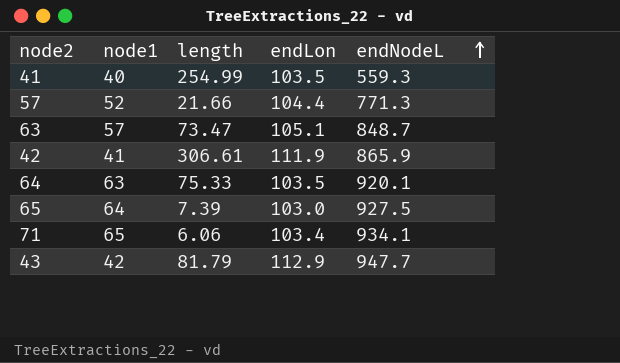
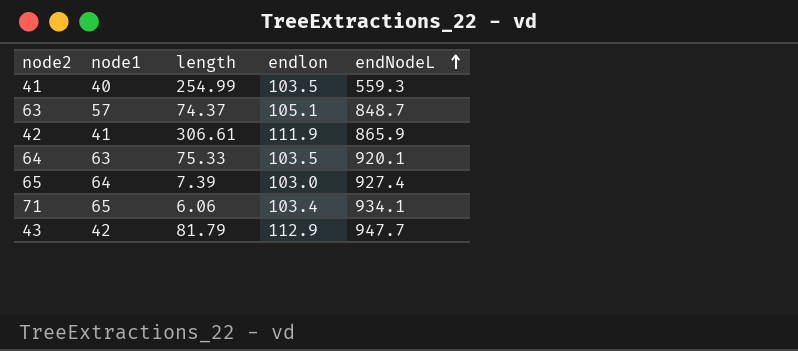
column name: endLon -> endlon
row 57: 52 | 21.66 | 104.4 | 771.3 -> none
63 | length: 73.47 -> 74.37
65 | endNodeL: 927.5 -> 927.4

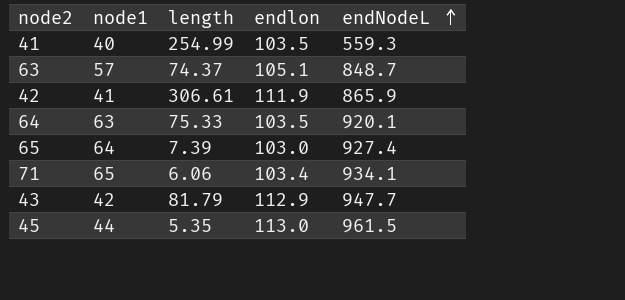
row 45: none -> 44 | 5.35 | 113.0 | 961.5

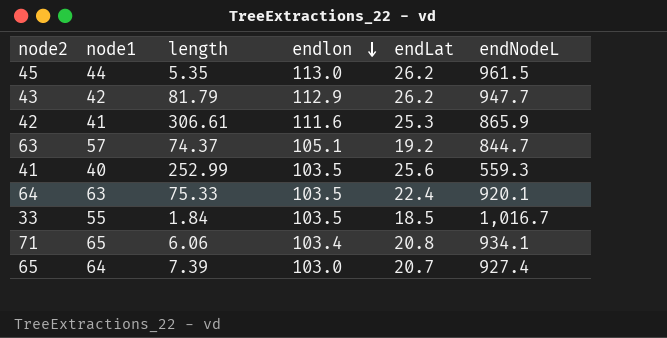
row order: endNodeL ascending -> endlon descending
column endLat | position: none -> 5
42 | endlon: 111.9 -> 111.6
63 | endNodeL: 848.7 -> 844.7
41 | length: 254.99 -> 252.99
row 33: none -> 55 | 1.84 | 103.5 | 18.5 | 1,016.7

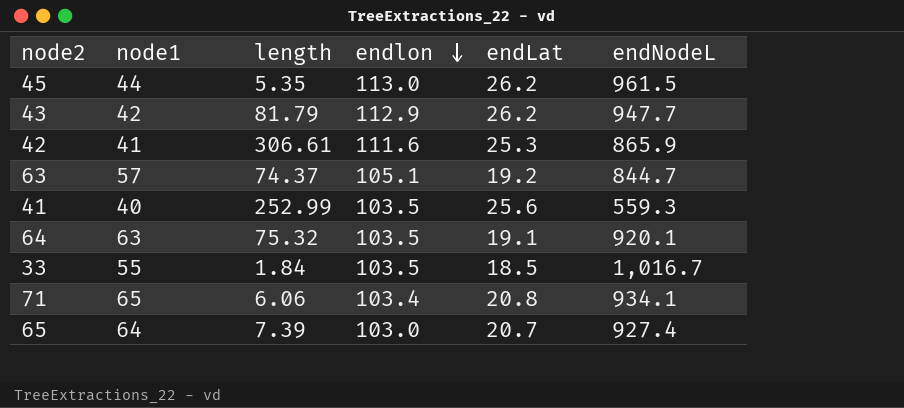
64 | length: 75.33 -> 75.32
64 | endLat: 22.4 -> 19.1

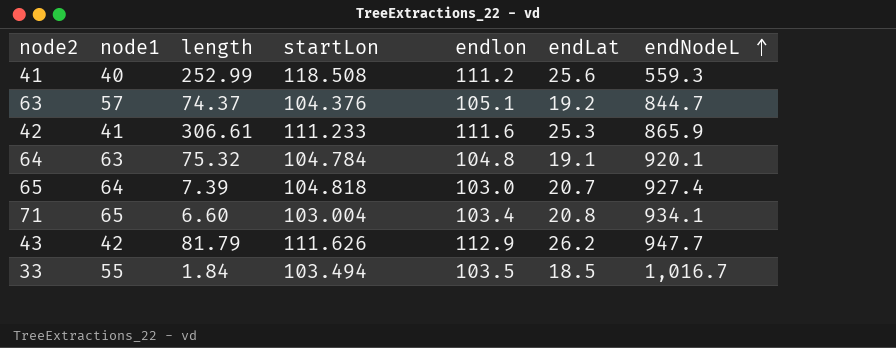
row order: endlon descending -> endNodeL ascending
column startLon | position: none -> 4
row 45: 44 | 5.35 | 113.0 | 26.2 | 961.5 -> none
41 | endlon: 103.5 -> 111.2
64 | endlon: 103.5 -> 104.8
71 | length: 6.06 -> 6.60

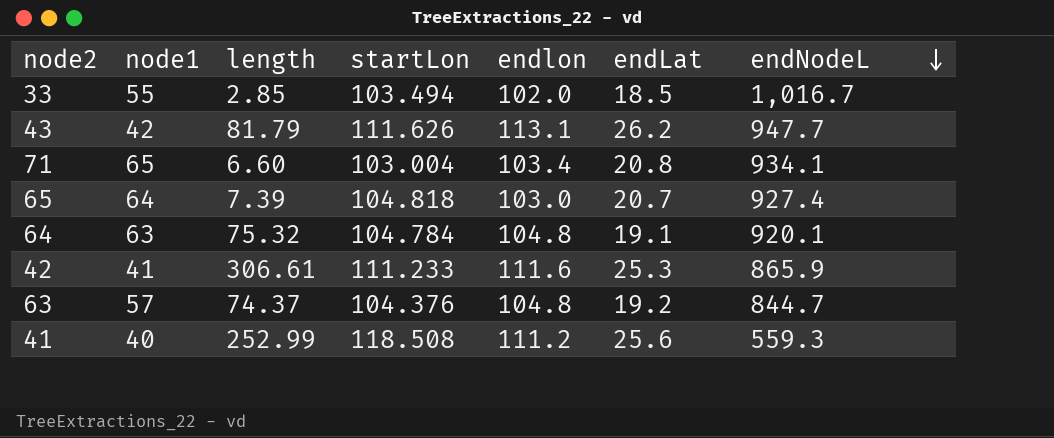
row order: endNodeL ascending -> endNodeL descending
33 | length: 1.84 -> 2.85
33 | endlon: 103.5 -> 102.0
43 | endlon: 112.9 -> 113.1
63 | endlon: 105.1 -> 104.8

